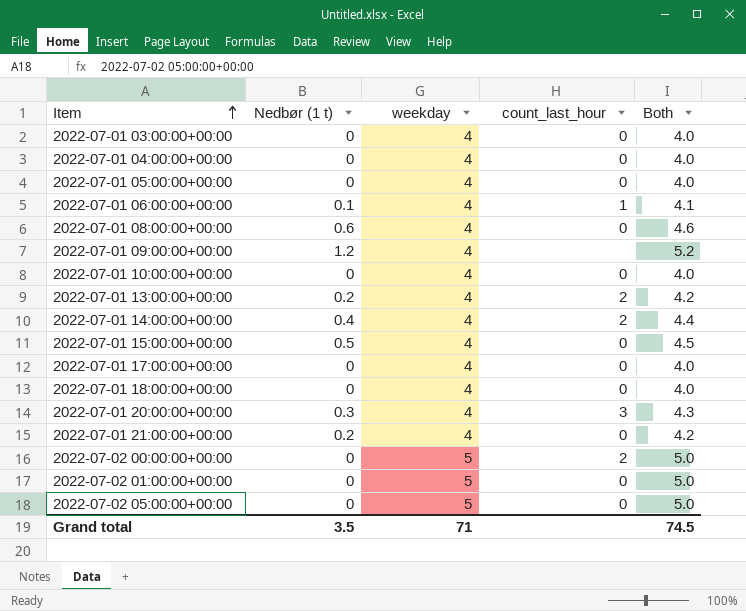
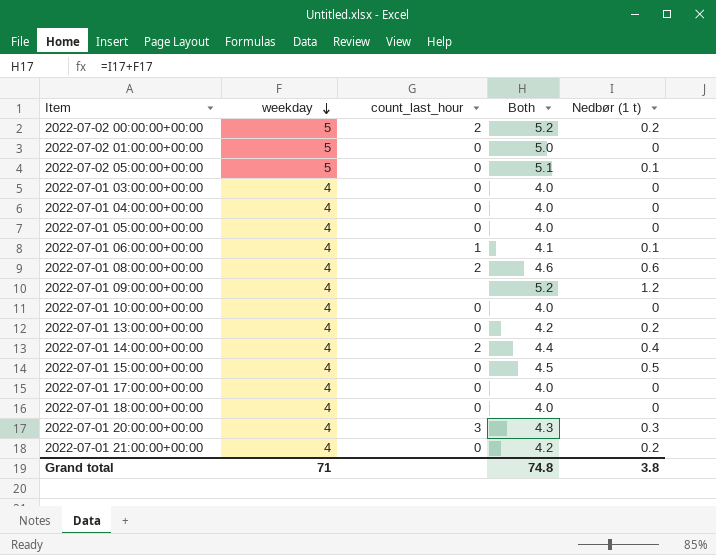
row order: Item ascending -> weekday descending
column Nedbør (1 t) | position: 2 -> 5
2022-07-02 00:00:00+00:00 | Both: 5.0 -> 5.2
2022-07-02 00:00:00+00:00 | Nedbør (1 t): 0 -> 0.2
2022-07-02 05:00:00+00:00 | Both: 5.0 -> 5.1
2022-07-02 05:00:00+00:00 | Nedbør (1 t): 0 -> 0.1
2022-07-01 08:00:00+00:00 | count_last_hour: 0 -> 2
2022-07-01 13:00:00+00:00 | count_last_hour: 2 -> 0
Grand total | Both: 74.5 -> 74.8
Grand total | Nedbør (1 t): 3.5 -> 3.8

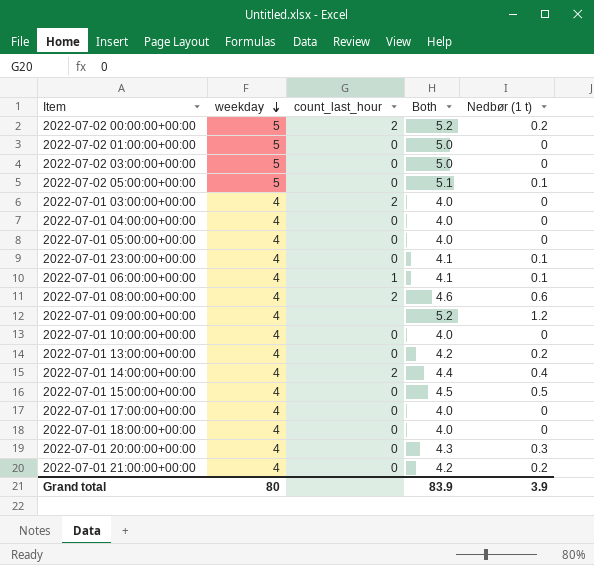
row 2022-07-02 03:00:00+00:00: none -> 5 | 0 | 5.0 | 0
2022-07-01 03:00:00+00:00 | count_last_hour: 0 -> 2
row 2022-07-01 23:00:00+00:00: none -> 4 | 0 | 4.1 | 0.1
2022-07-01 20:00:00+00:00 | count_last_hour: 3 -> 0
Grand total | weekday: 71 -> 80
Grand total | Both: 74.8 -> 83.9
Grand total | Nedbør (1 t): 3.8 -> 3.9

